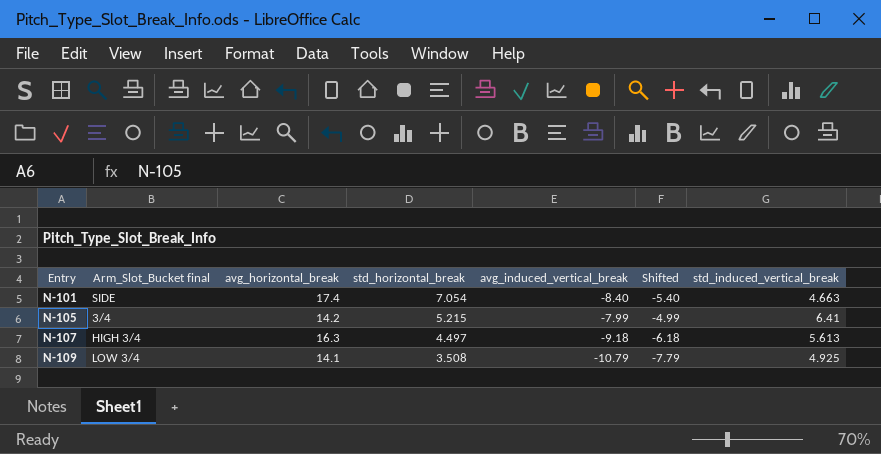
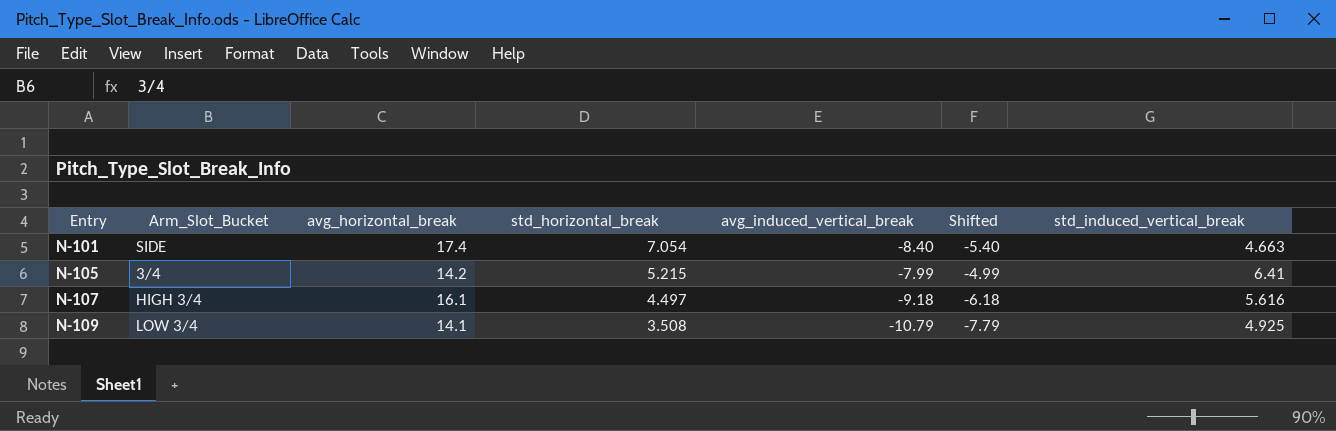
column name: Arm_Slot_Bucket final -> Arm_Slot_Bucket
N-107 | avg_horizontal_break: 16.3 -> 16.1
N-107 | std_induced_vertical_break: 5.613 -> 5.616

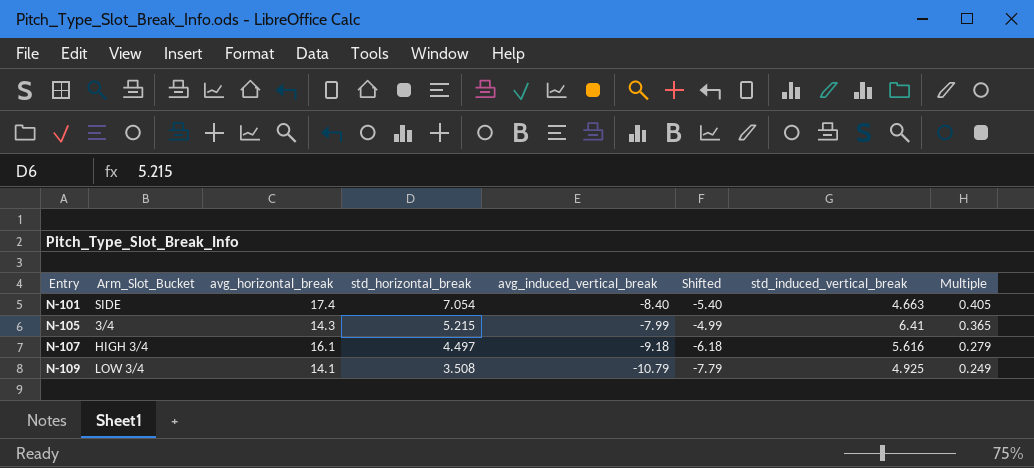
column Multiple | formula: none -> [std_horizontal_break] / [avg_horizontal_break]
N-105 | avg_horizontal_break: 14.2 -> 14.3

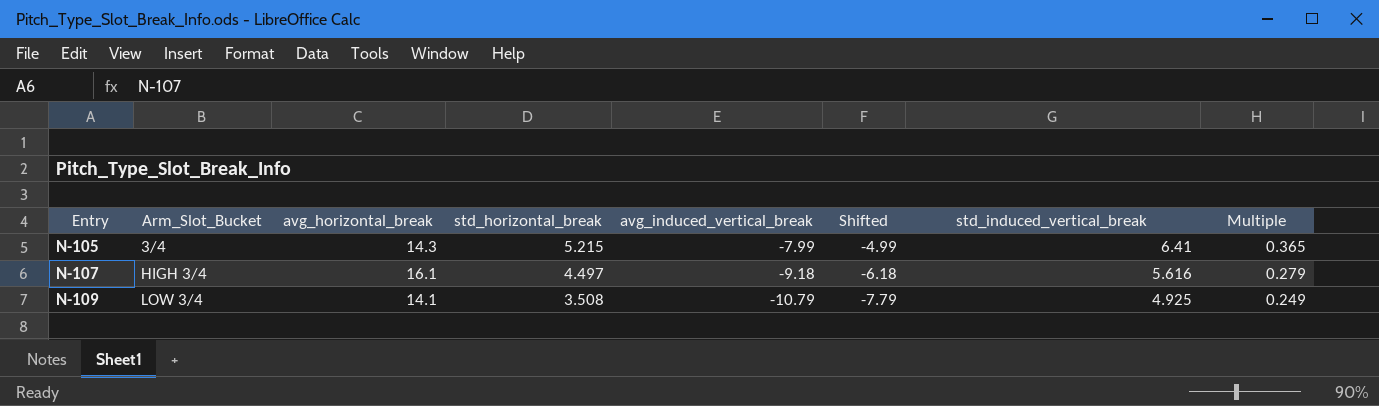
row N-101: SIDE | 17.4 | 7.054 | -8.40 | -5.40 | 4.663 | 0.405 -> none

